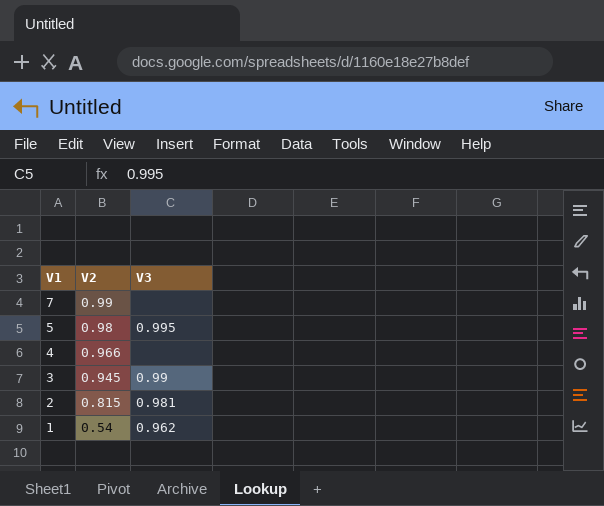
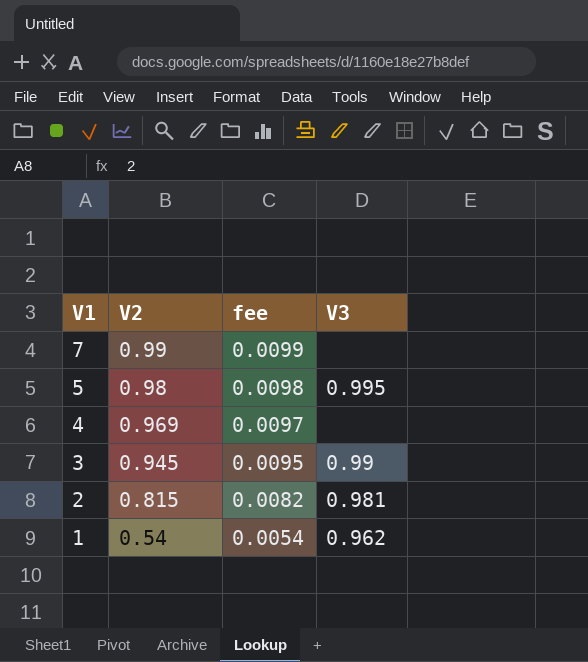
column fee | formula: none -> [V2] * 0.01
4 | V2: 0.966 -> 0.969

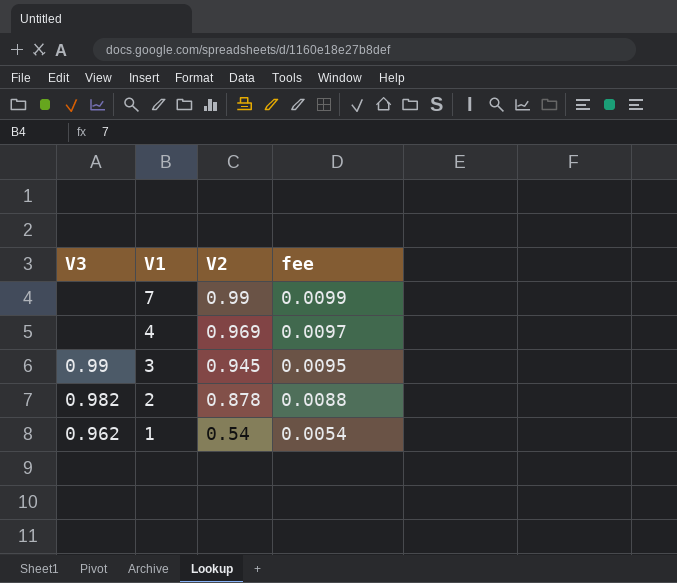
column V3 | position: 4 -> 1
row 5: 0.98 | 0.0098 | 0.995 -> none
2 | V3: 0.981 -> 0.982
2 | V2: 0.815 -> 0.878
2 | fee: 0.0082 -> 0.0088

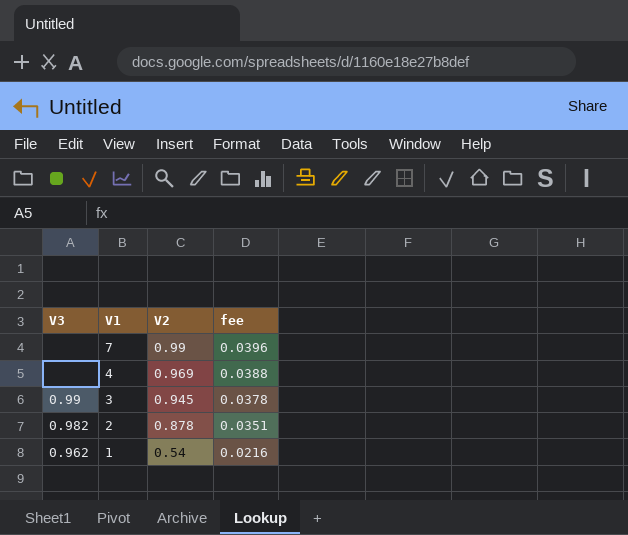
column fee | formula: [V2] * 0.01 -> [V2] * 0.04

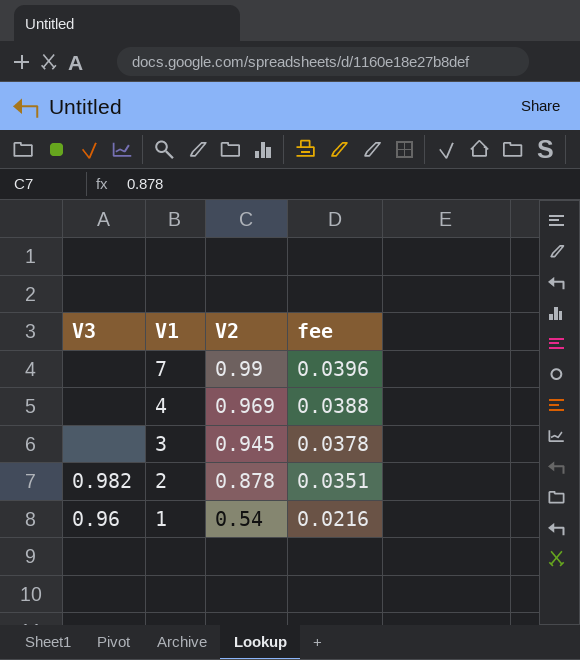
3 | V3: 0.99 -> none
1 | V3: 0.962 -> 0.96

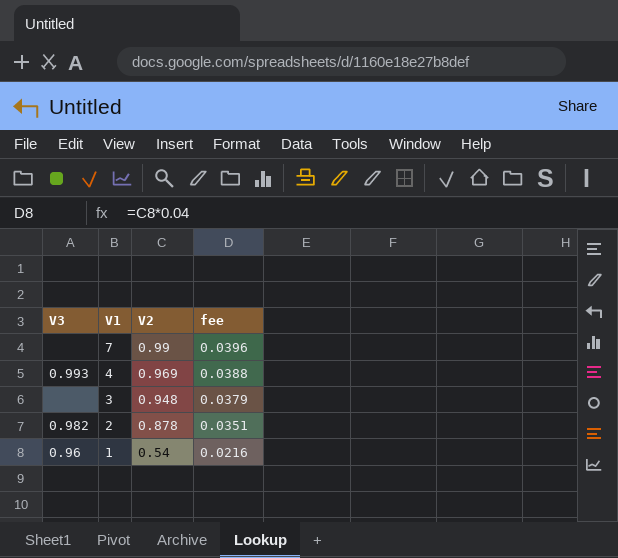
4 | V3: none -> 0.993
3 | V2: 0.945 -> 0.948
3 | fee: 0.0378 -> 0.0379

